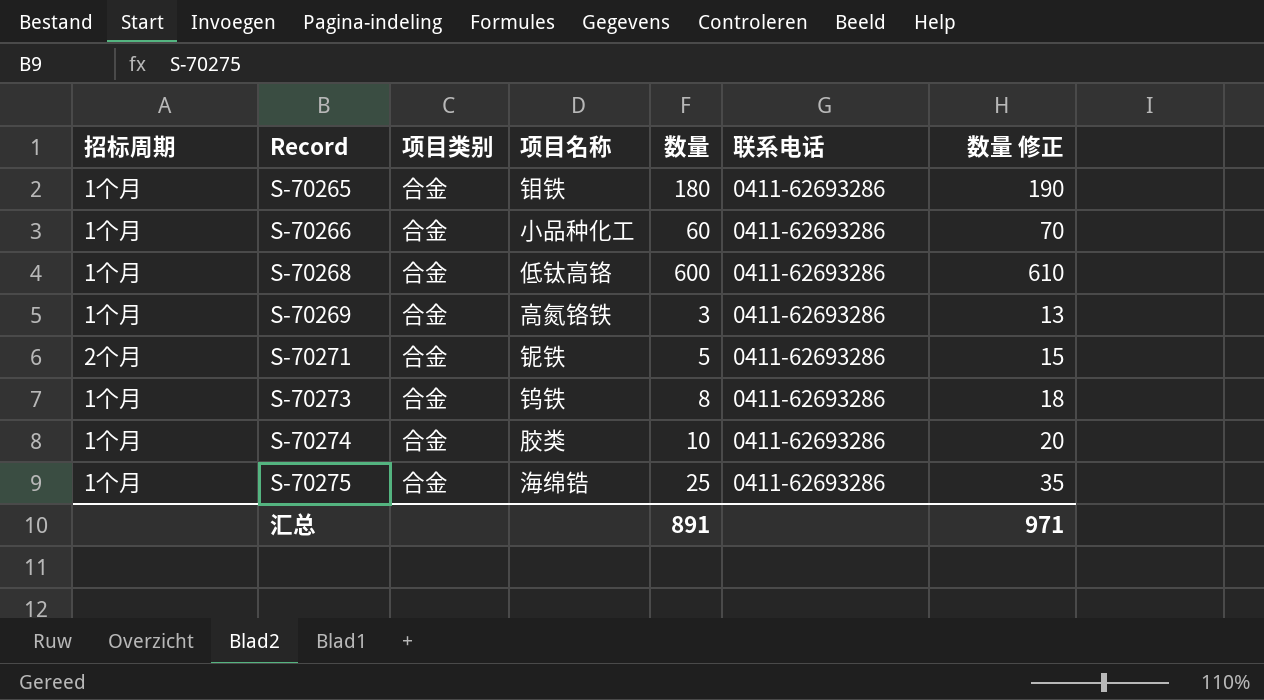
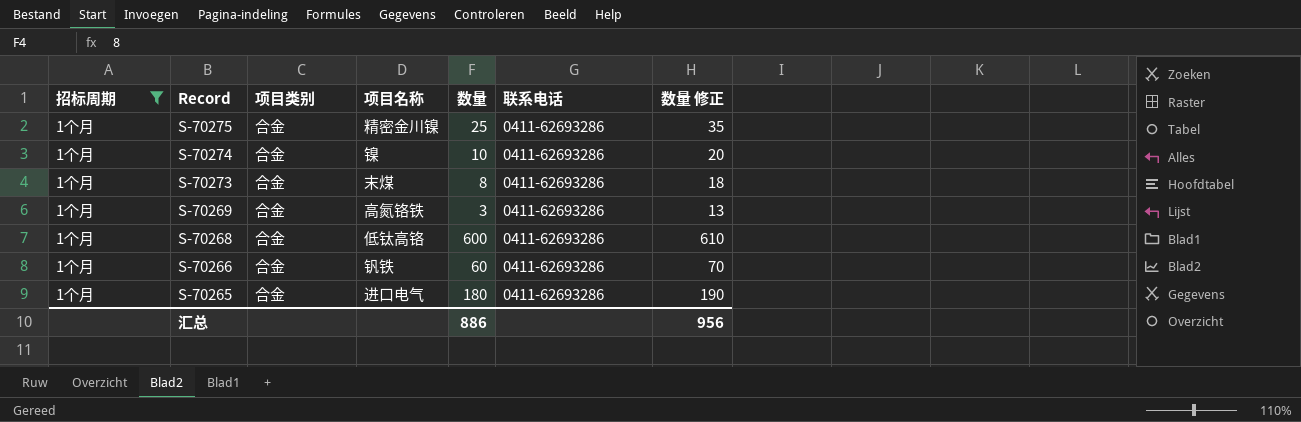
filter: none -> 招标周期 = 1个月
row order: Record ascending -> Record descending
S-70275 | 项目名称: 海绵锆 -> 精密金川镍
S-70274 | 项目名称: 胶类 -> 镍
S-70273 | 项目名称: 钨铁 -> 末煤
S-70266 | 项目名称: 小品种化工 -> 钒铁
S-70265 | 项目名称: 钼铁 -> 进口电气
汇总 | 数量: 891 -> 886
汇总 | 数量 修正: 971 -> 956

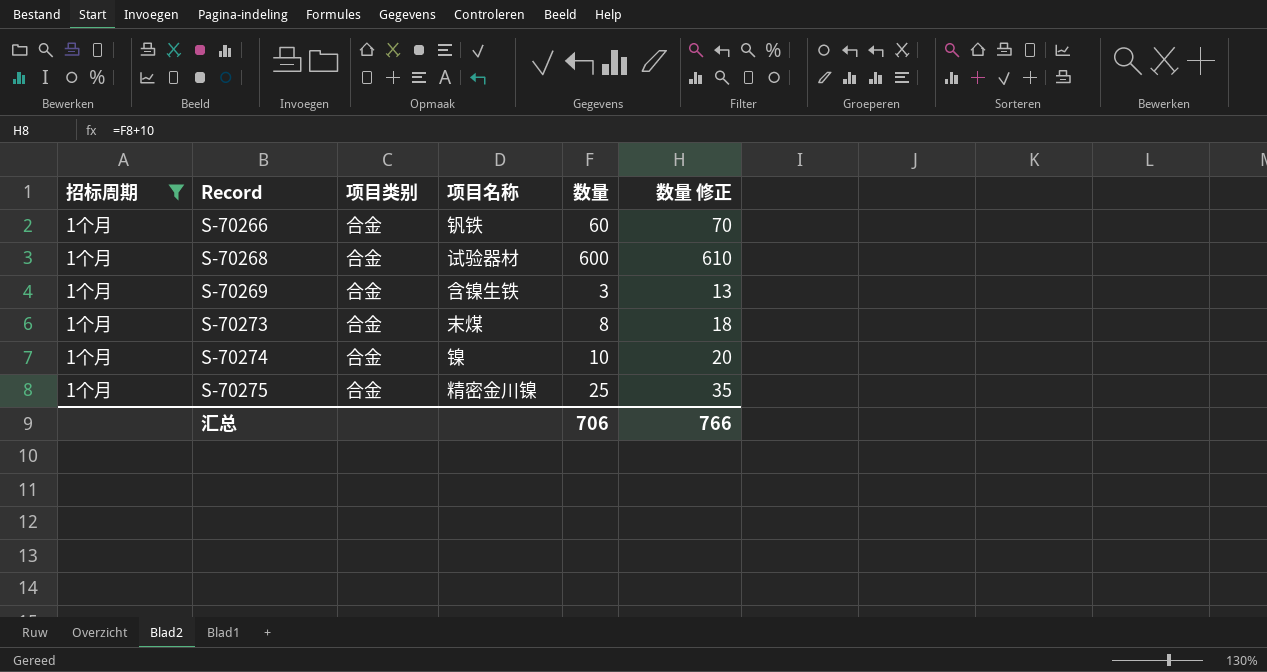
row order: Record descending -> Record ascending
column 联系电话 | position: 6 -> none
row S-70265: 1个月 | 合金 | 进口电气 | 180 | 0411-62693286 | 190 -> none
S-70268 | 项目名称: 低钛高铬 -> 试验器材
S-70269 | 项目名称: 高氮铬铁 -> 含镍生铁
汇总 | 数量: 886 -> 706
汇总 | 数量 修正: 956 -> 766

